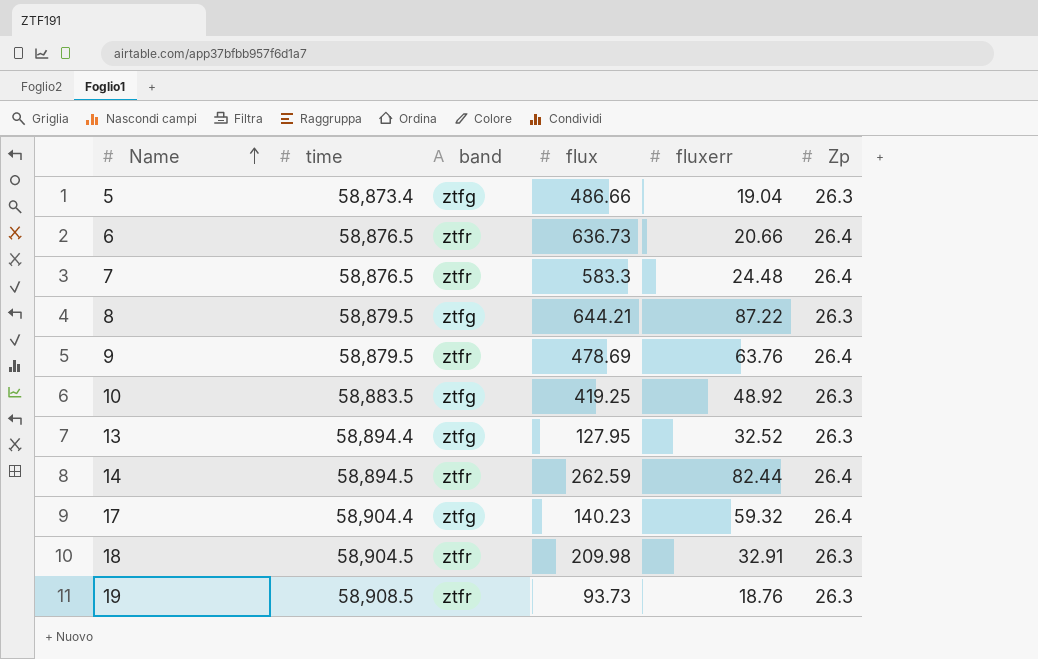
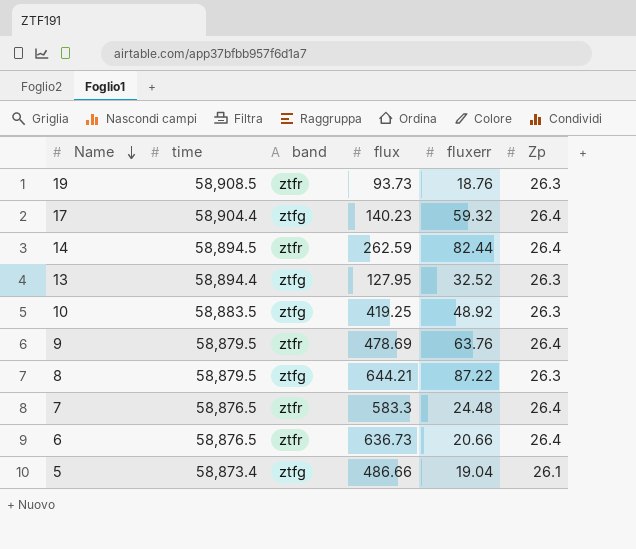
row order: Name ascending -> Name descending
row 18: 58,904.5 | ztfr | 209.98 | 32.91 | 26.3 -> none
5 | Zp: 26.3 -> 26.1

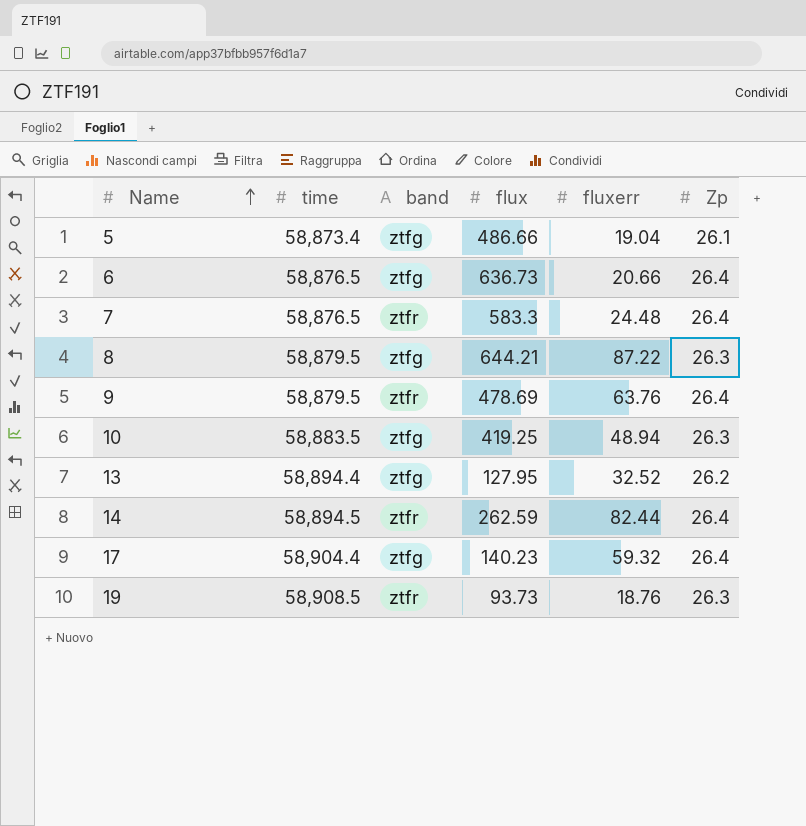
row order: Name descending -> Name ascending
6 | band: ztfr -> ztfg
10 | fluxerr: 48.92 -> 48.94
13 | Zp: 26.3 -> 26.2

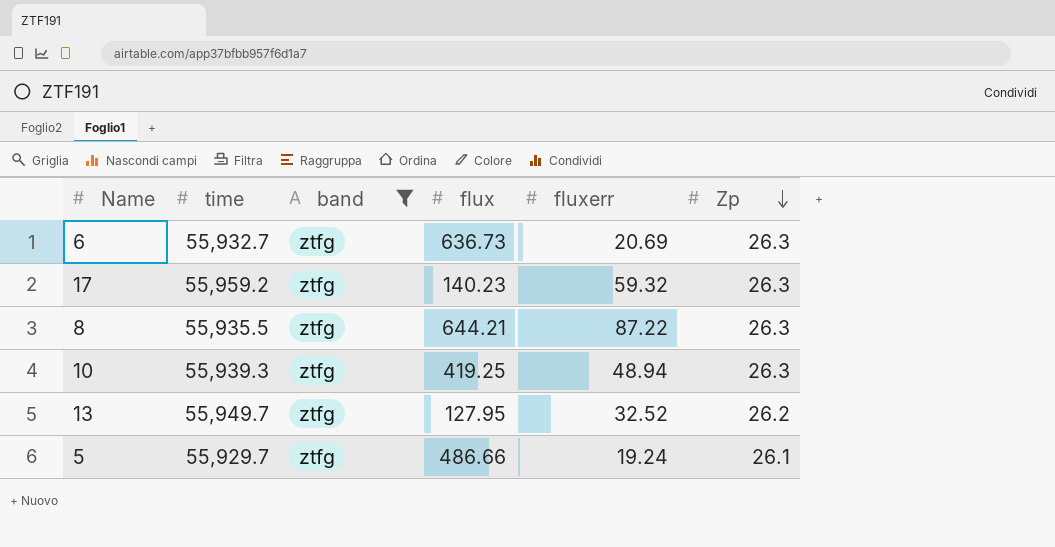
filter: none -> band = ztfg
row order: Name ascending -> Zp descending
6 | time: 58,876.5 -> 55,932.7
6 | fluxerr: 20.66 -> 20.69
6 | Zp: 26.4 -> 26.3
17 | time: 58,904.4 -> 55,959.2
17 | Zp: 26.4 -> 26.3
8 | time: 58,879.5 -> 55,935.5
10 | time: 58,883.5 -> 55,939.3
13 | time: 58,894.4 -> 55,949.7
5 | time: 58,873.4 -> 55,929.7
5 | fluxerr: 19.04 -> 19.24

